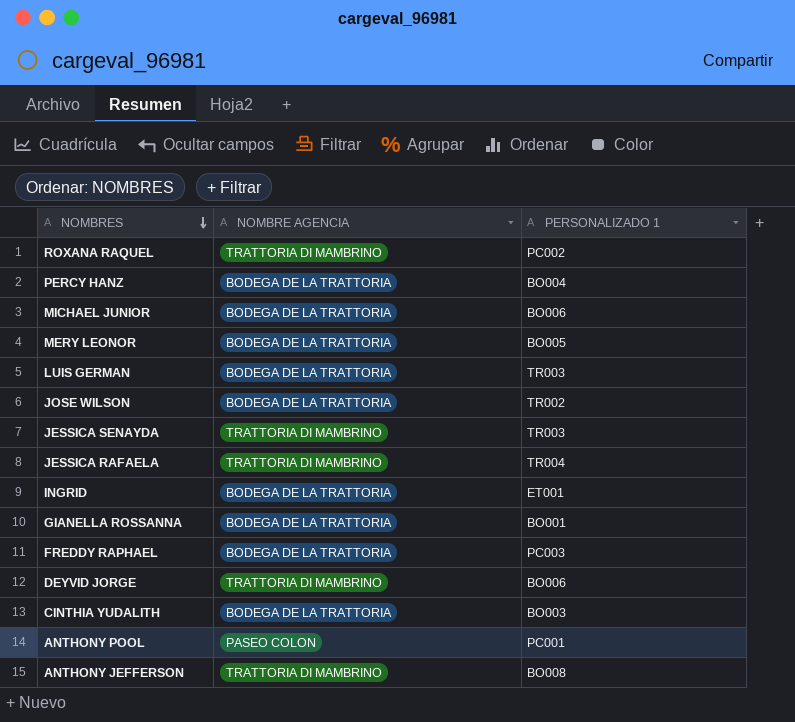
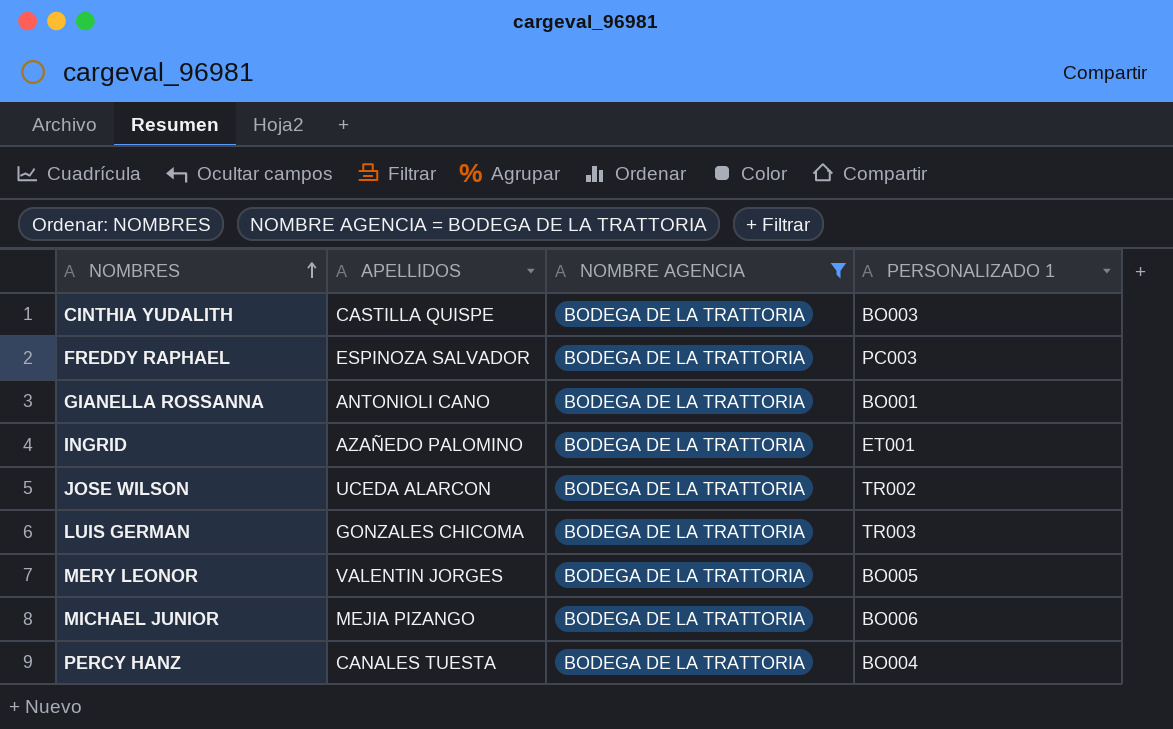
filter: none -> NOMBRE AGENCIA = BODEGA DE LA TRATTORIA
row order: NOMBRES descending -> NOMBRES ascending
column APELLIDOS | position: none -> 2

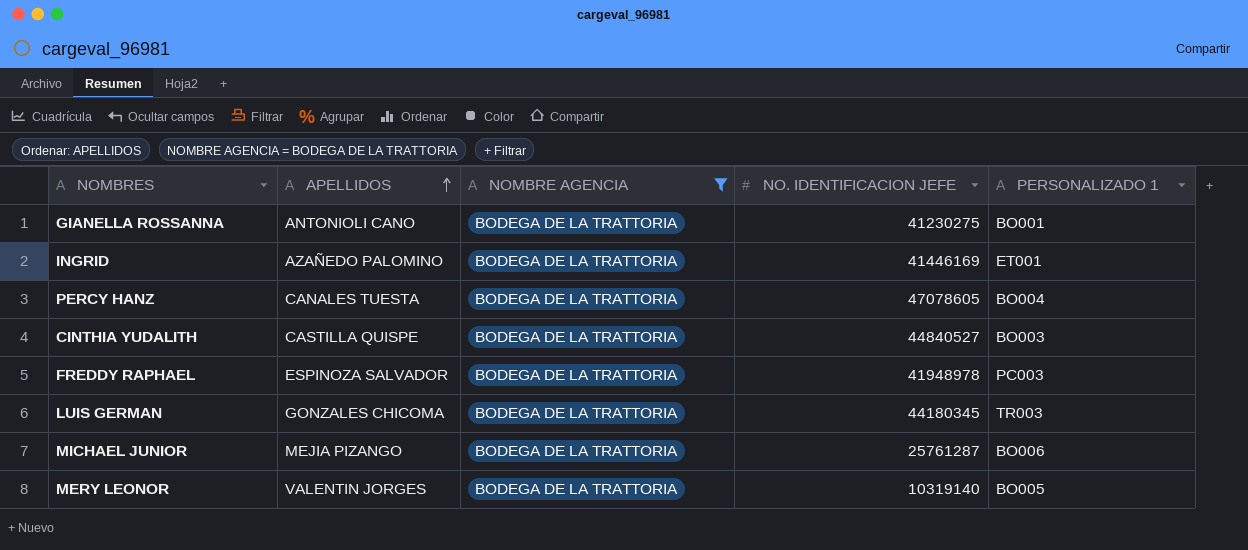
row order: NOMBRES ascending -> APELLIDOS ascending
column NO. IDENTIFICACION JEFE | position: none -> 4
row JOSE WILSON: UCEDA ALARCON | BODEGA DE LA TRATTORIA | TR002 -> none

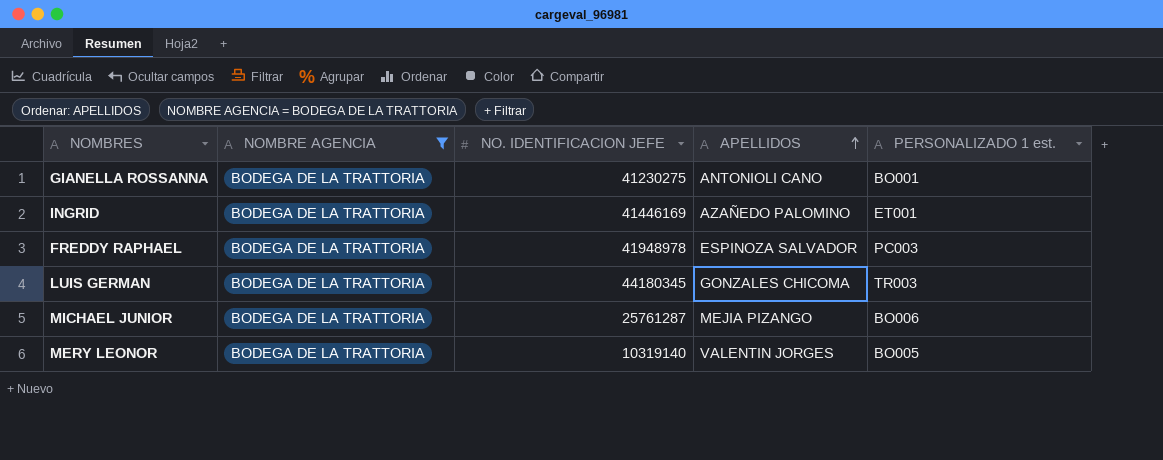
column APELLIDOS | position: 2 -> 4
column name: PERSONALIZADO 1 -> PERSONALIZADO 1 est.
row PERCY HANZ: CANALES TUESTA | BODEGA DE LA TRATTORIA | 47078605 | BO004 -> none
row CINTHIA YUDALITH: CASTILLA QUISPE | BODEGA DE LA TRATTORIA | 44840527 | BO003 -> none

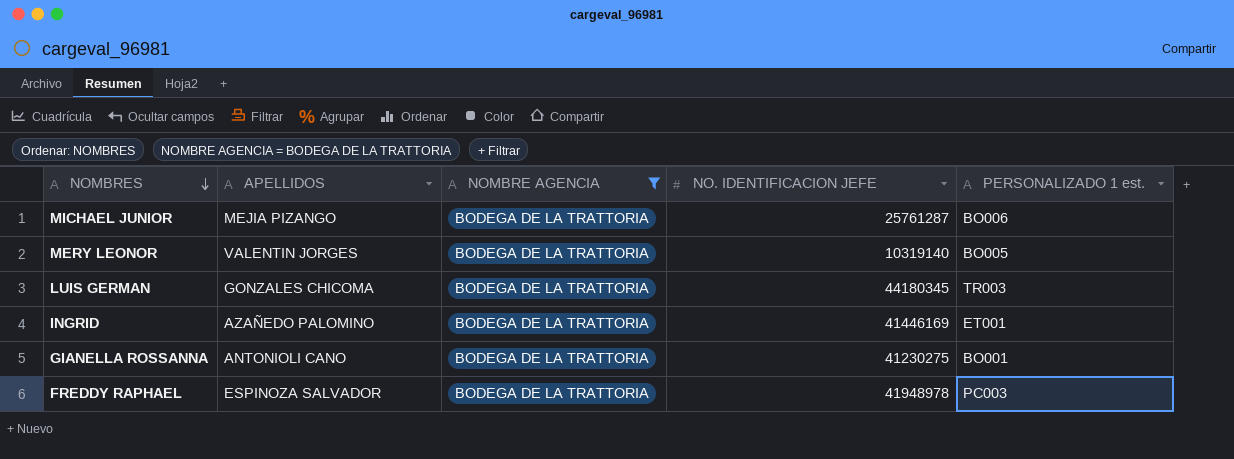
row order: APELLIDOS ascending -> NOMBRES descending
column APELLIDOS | position: 4 -> 2

